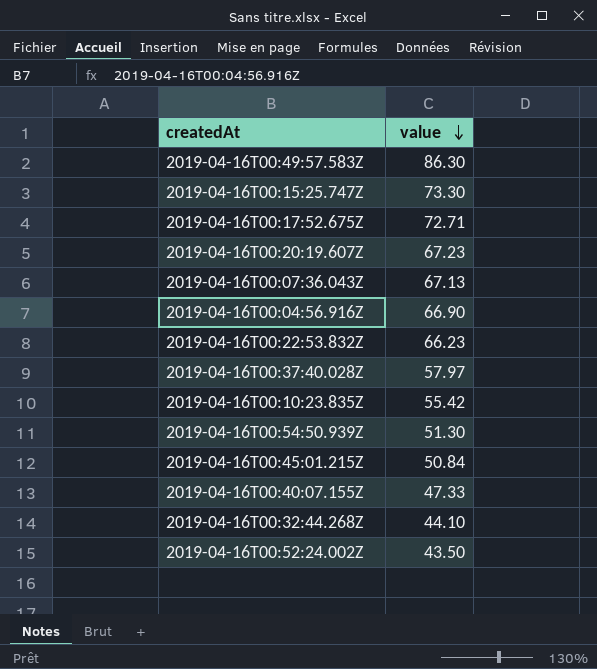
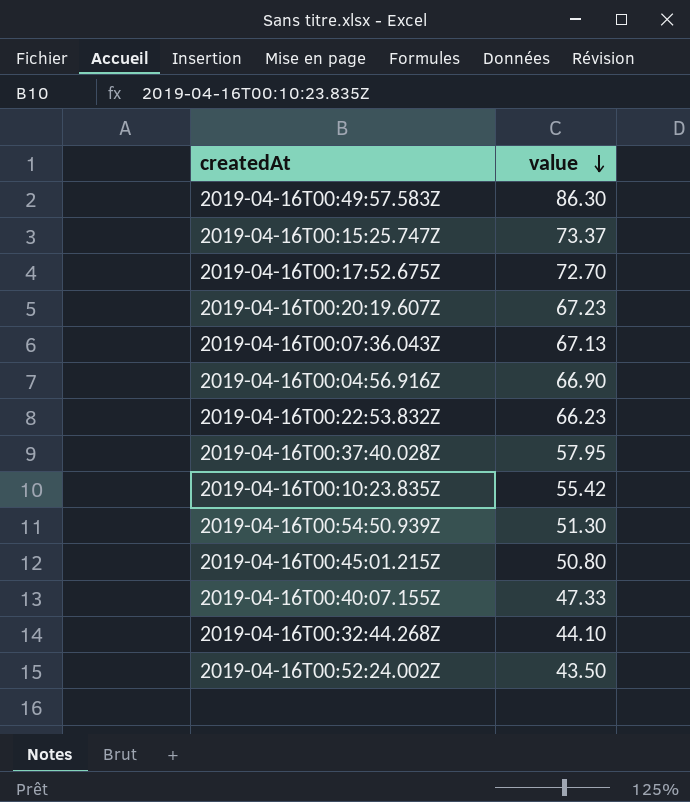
2019-04-16T00:15:25.747Z | value: 73.30 -> 73.37
2019-04-16T00:17:52.675Z | value: 72.71 -> 72.70
2019-04-16T00:37:40.028Z | value: 57.97 -> 57.95
2019-04-16T00:45:01.215Z | value: 50.84 -> 50.80

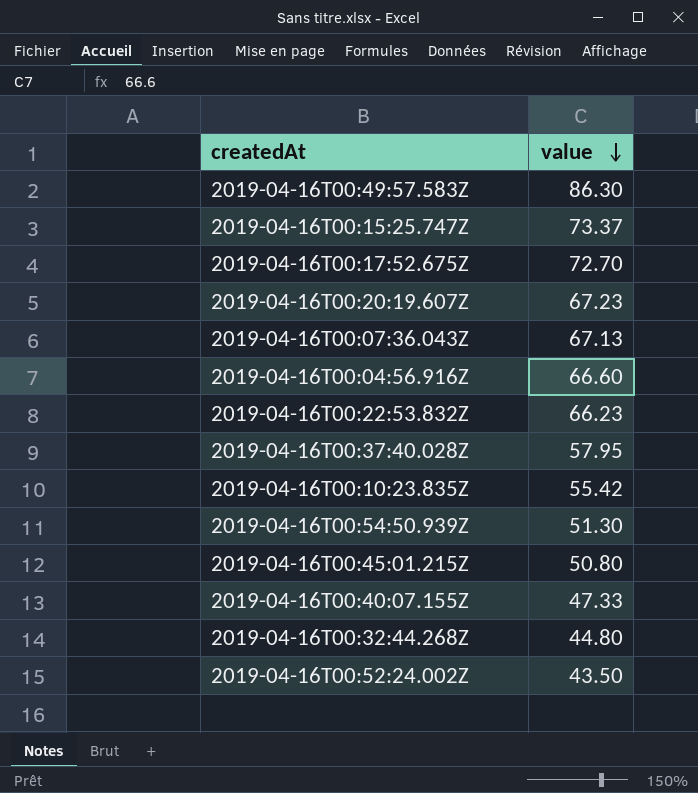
2019-04-16T00:04:56.916Z | value: 66.90 -> 66.60
2019-04-16T00:32:44.268Z | value: 44.10 -> 44.80

